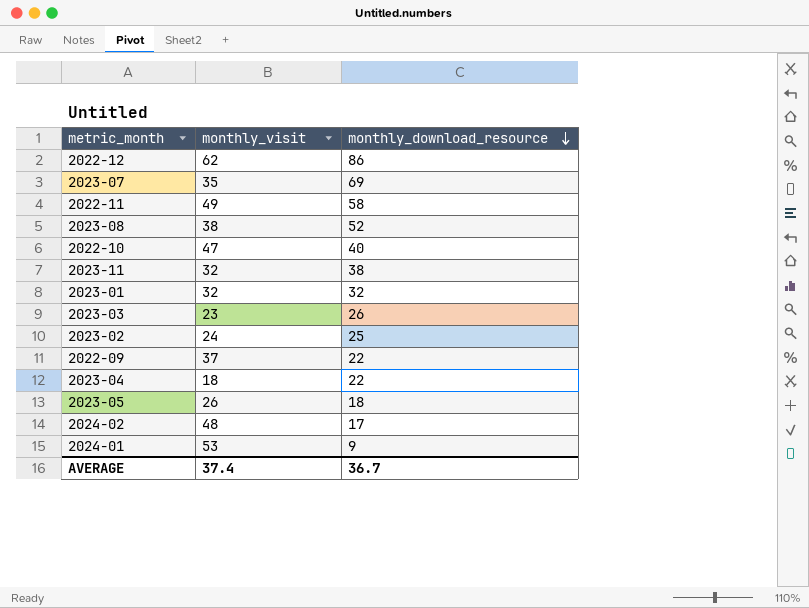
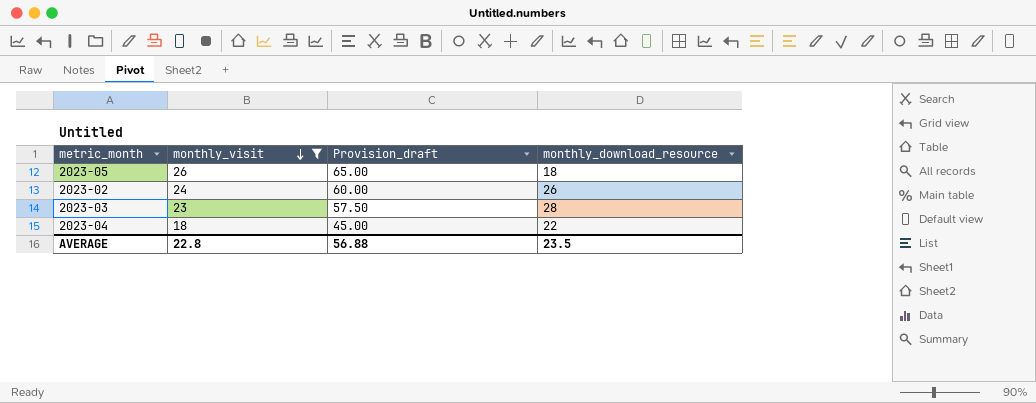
filter: none -> monthly_visit <= 26
row order: monthly_download_resource descending -> monthly_visit descending
column Provision_draft | formula: none -> [monthly_visit] * 2.5
2023-02 | monthly_download_resource: 25 -> 26
2023-03 | monthly_download_resource: 26 -> 28
AVERAGE | monthly_visit: 37.4 -> 22.8
AVERAGE | monthly_download_resource: 36.7 -> 23.5

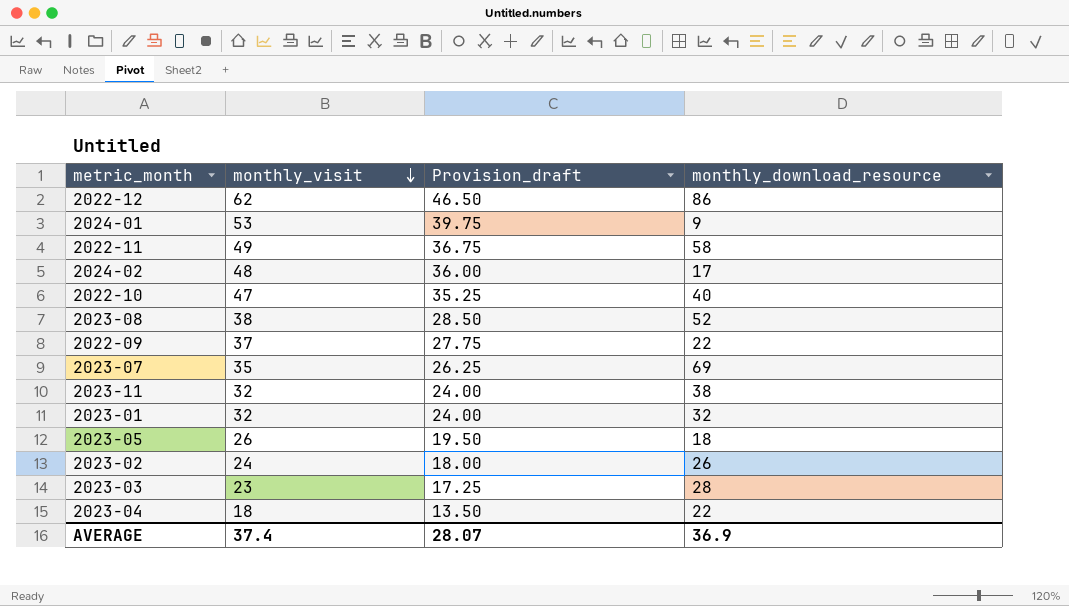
filter: monthly_visit <= 26 -> none
column Provision_draft | formula: [monthly_visit] * 2.5 -> [monthly_visit] * 0.75
AVERAGE | monthly_visit: 22.8 -> 37.4
AVERAGE | Provision_draft: 56.88 -> 28.07
AVERAGE | monthly_download_resource: 23.5 -> 36.9

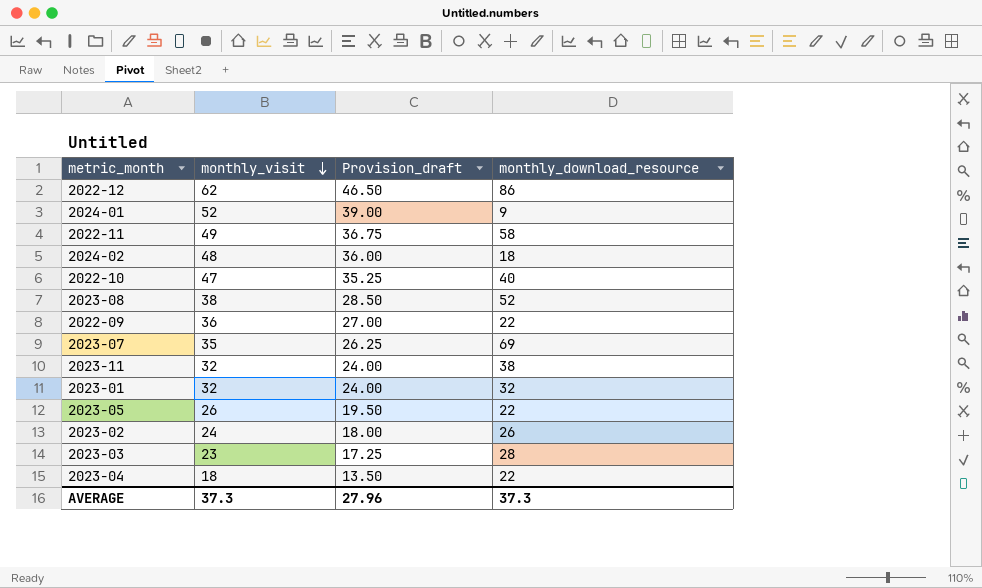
2024-01 | monthly_visit: 53 -> 52
2024-01 | Provision_draft: 39.75 -> 39.00
2024-02 | monthly_download_resource: 17 -> 18
2022-09 | monthly_visit: 37 -> 36
2022-09 | Provision_draft: 27.75 -> 27.00
2023-05 | monthly_download_resource: 18 -> 22
AVERAGE | monthly_visit: 37.4 -> 37.3
AVERAGE | Provision_draft: 28.07 -> 27.96
AVERAGE | monthly_download_resource: 36.9 -> 37.3

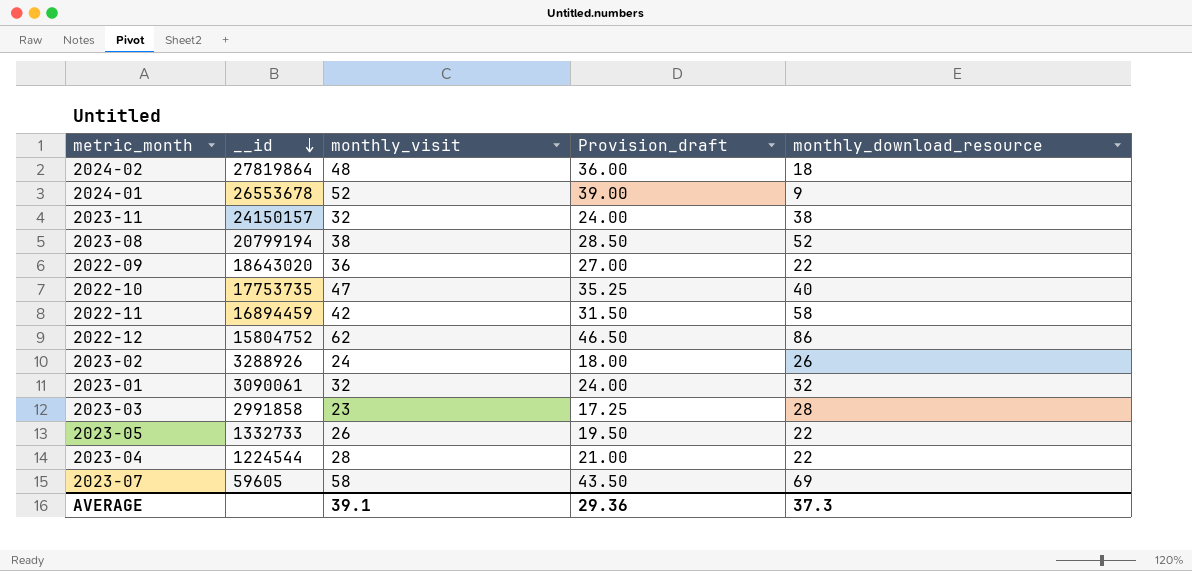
row order: monthly_visit descending -> __id descending
column __id | position: none -> 2
2022-11 | monthly_visit: 49 -> 42
2022-11 | Provision_draft: 36.75 -> 31.50
2023-04 | monthly_visit: 18 -> 28
2023-04 | Provision_draft: 13.50 -> 21.00
2023-07 | monthly_visit: 35 -> 58
2023-07 | Provision_draft: 26.25 -> 43.50
AVERAGE | monthly_visit: 37.3 -> 39.1
AVERAGE | Provision_draft: 27.96 -> 29.36

